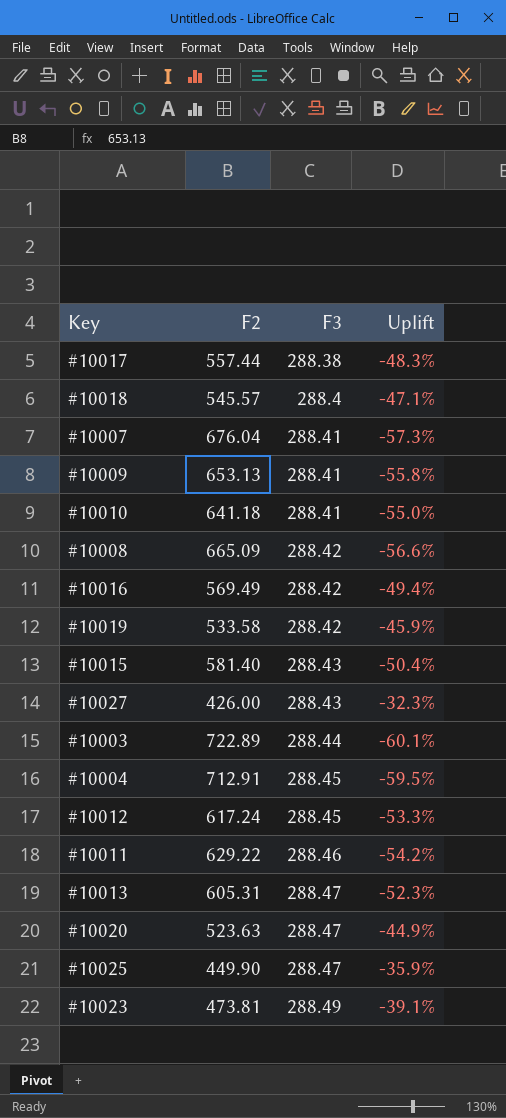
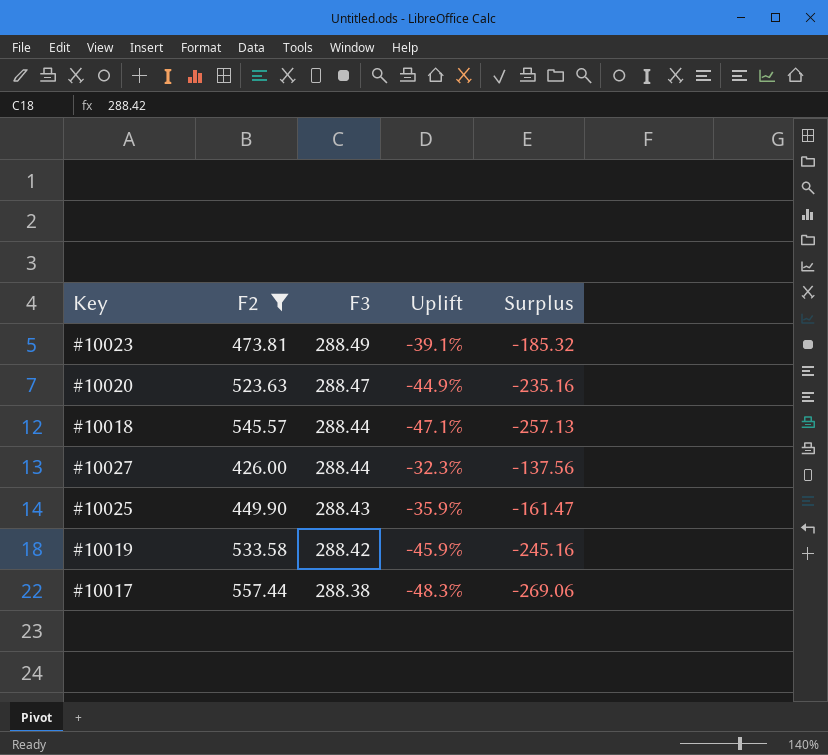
filter: none -> F2 <= 557.44
row order: F3 ascending -> F3 descending
column Surplus | formula: none -> [F3] - [F2]
#10018 | F3: 288.4 -> 288.44
#10027 | F3: 288.43 -> 288.44
#10025 | F3: 288.47 -> 288.43

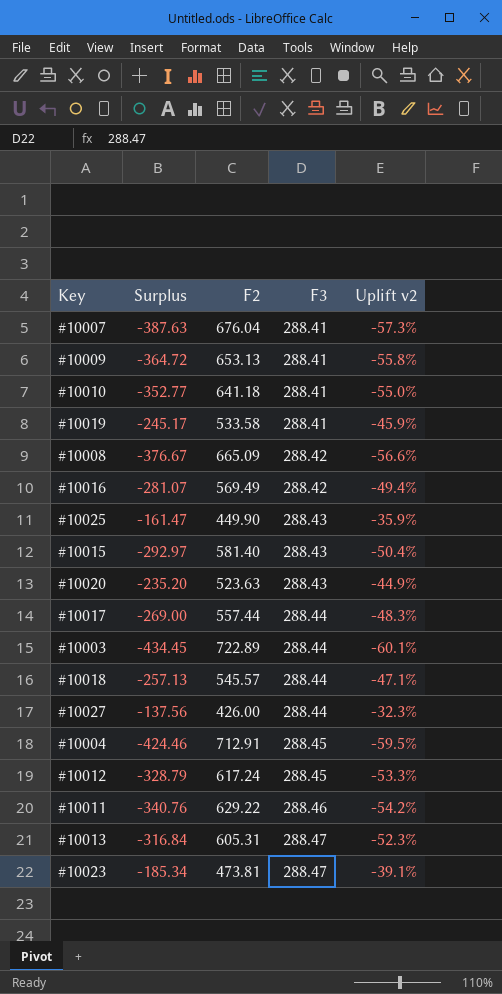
filter: F2 <= 557.44 -> none
row order: F3 descending -> F3 ascending
column Surplus | position: 5 -> 2
column name: Uplift -> Uplift v2
#10019 | Surplus: -245.16 -> -245.17
#10019 | F3: 288.42 -> 288.41
#10020 | Surplus: -235.16 -> -235.20
#10020 | F3: 288.47 -> 288.43
#10017 | Surplus: -269.06 -> -269.00
#10017 | F3: 288.38 -> 288.44
#10023 | Surplus: -185.32 -> -185.34
#10023 | F3: 288.49 -> 288.47

